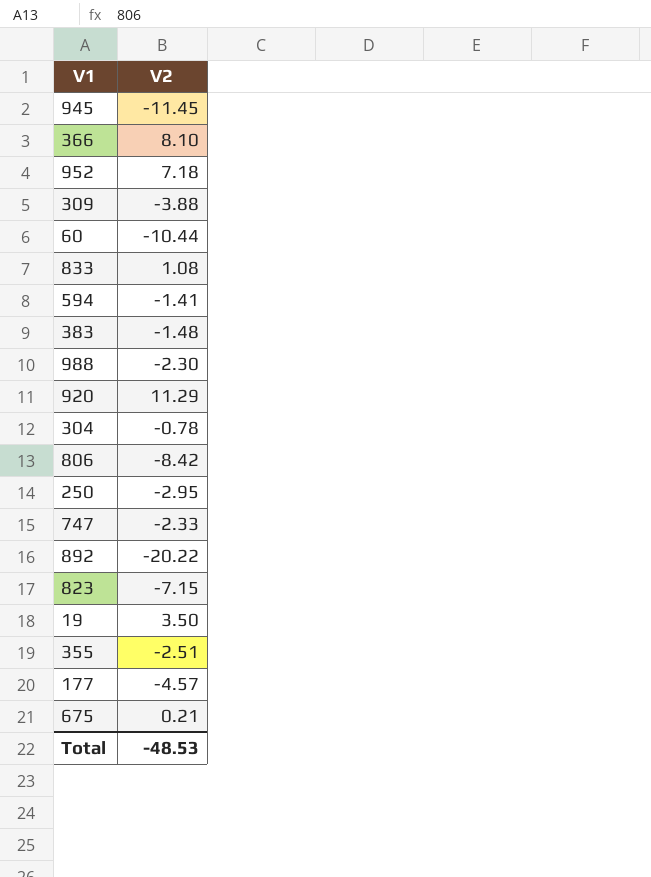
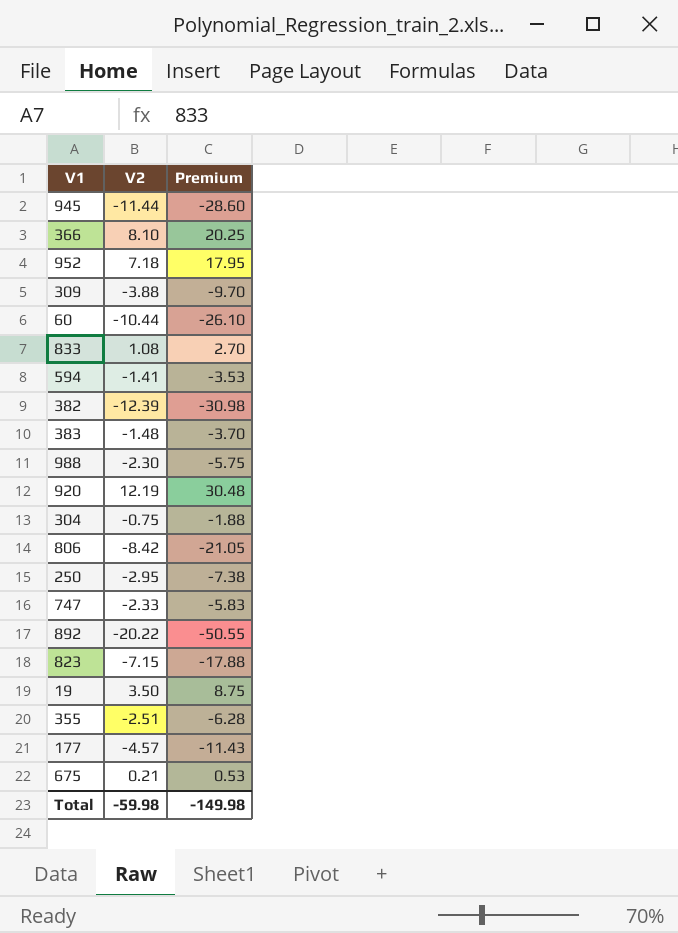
column Premium | formula: none -> [V2] * 2.5
945 | V2: -11.45 -> -11.44
row 382: none -> -12.39 | -30.98
920 | V2: 11.29 -> 12.19
304 | V2: -0.78 -> -0.75
Total | V2: -48.53 -> -59.98

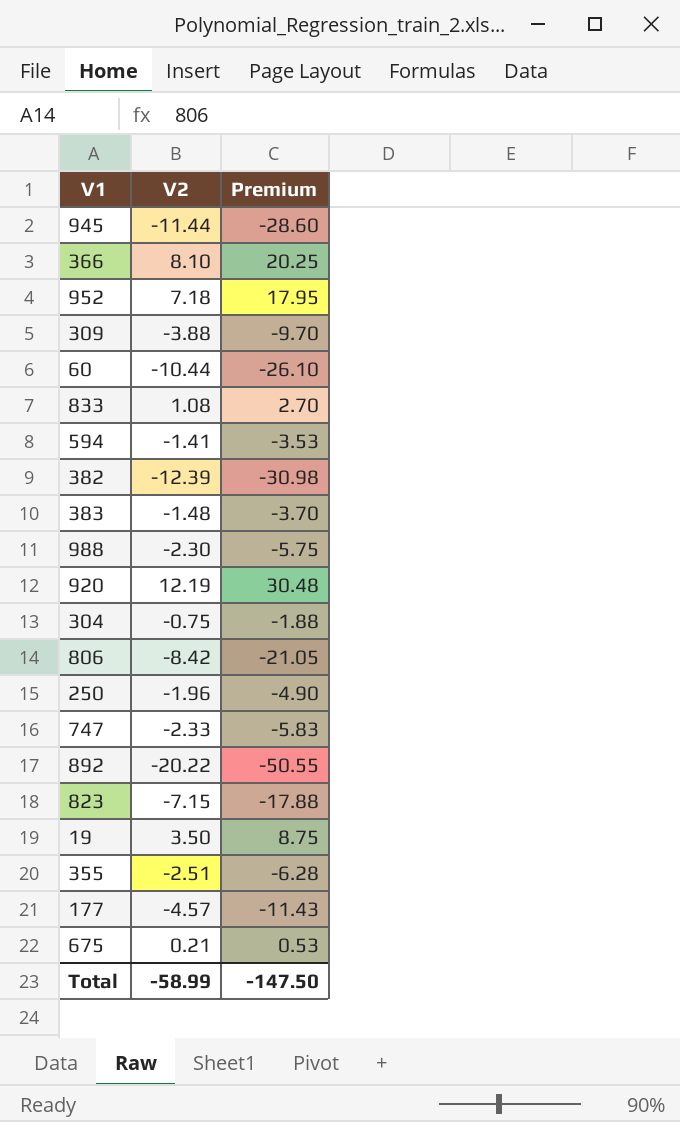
250 | V2: -2.95 -> -1.96
250 | Premium: -7.38 -> -4.90
Total | V2: -59.98 -> -58.99
Total | Premium: -149.98 -> -147.50

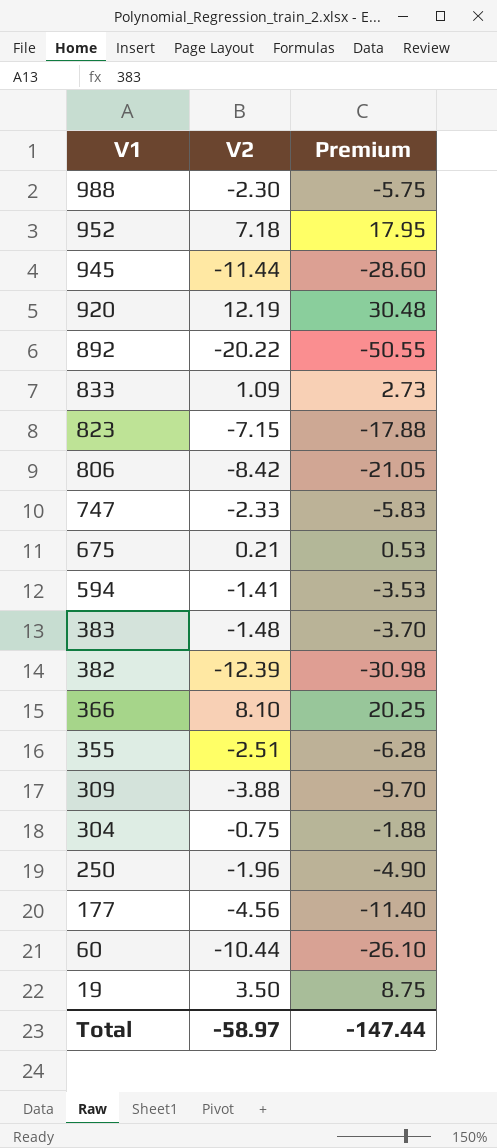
row order: none -> V1 descending
833 | V2: 1.08 -> 1.09
833 | Premium: 2.70 -> 2.73
177 | V2: -4.57 -> -4.56
177 | Premium: -11.43 -> -11.40
Total | V2: -58.99 -> -58.97
Total | Premium: -147.50 -> -147.44

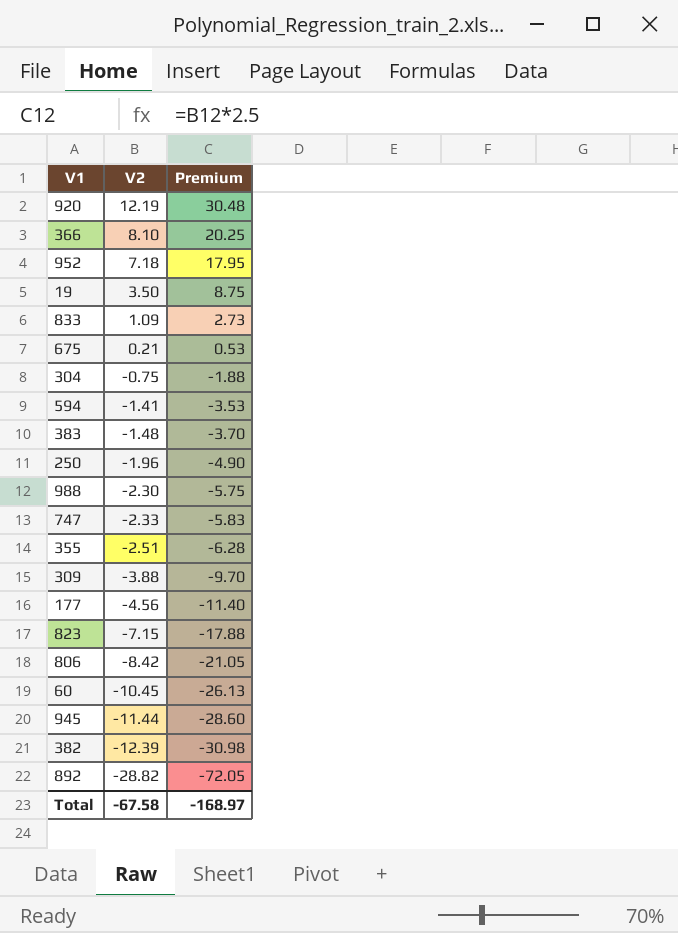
row order: V1 descending -> V2 descending
60 | V2: -10.44 -> -10.45
60 | Premium: -26.10 -> -26.13
892 | V2: -20.22 -> -28.82
892 | Premium: -50.55 -> -72.05
Total | V2: -58.97 -> -67.58
Total | Premium: -147.44 -> -168.97

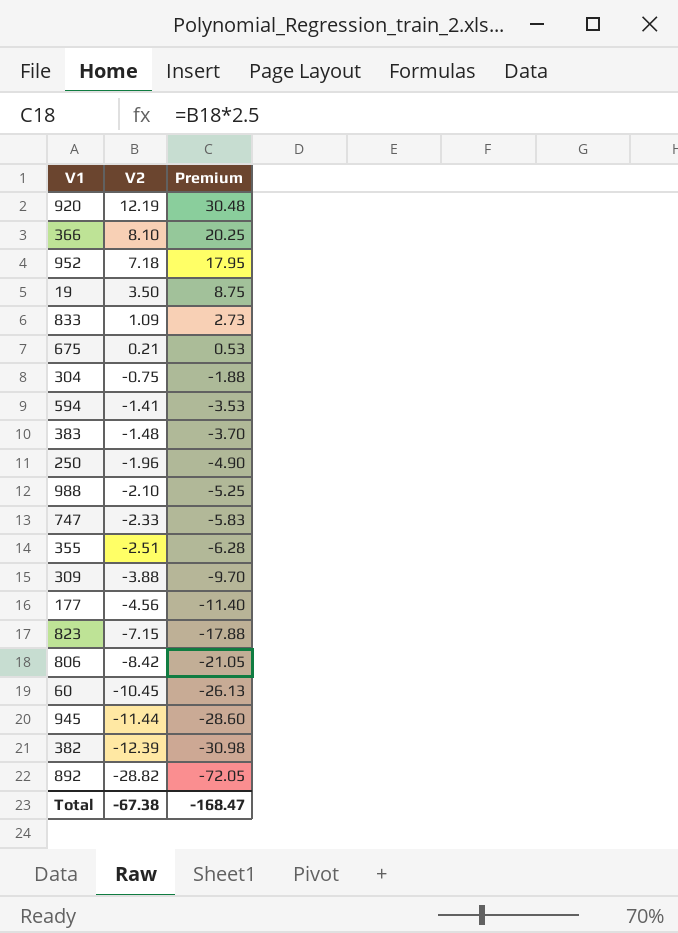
988 | V2: -2.30 -> -2.10
988 | Premium: -5.75 -> -5.25
Total | V2: -67.58 -> -67.38
Total | Premium: -168.97 -> -168.47

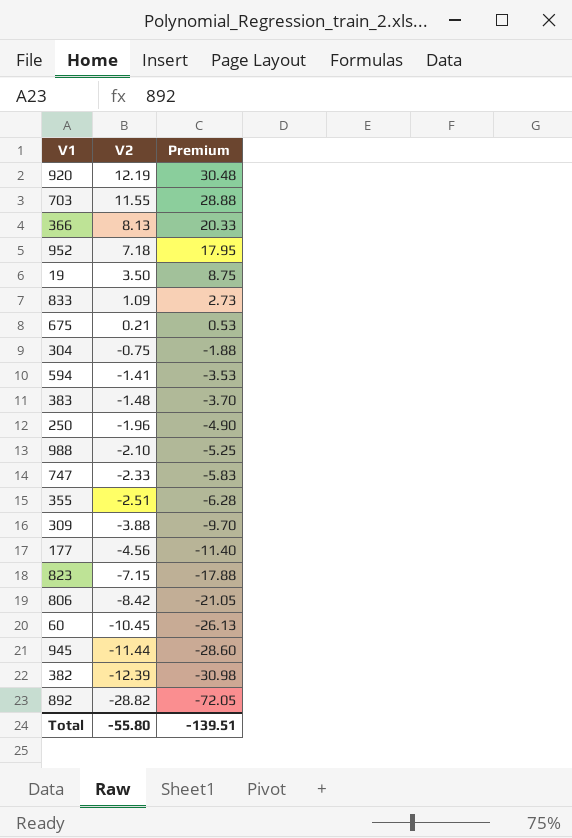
row 703: none -> 11.55 | 28.88
366 | V2: 8.10 -> 8.13
366 | Premium: 20.25 -> 20.33
Total | V2: -67.38 -> -55.80
Total | Premium: -168.47 -> -139.51

